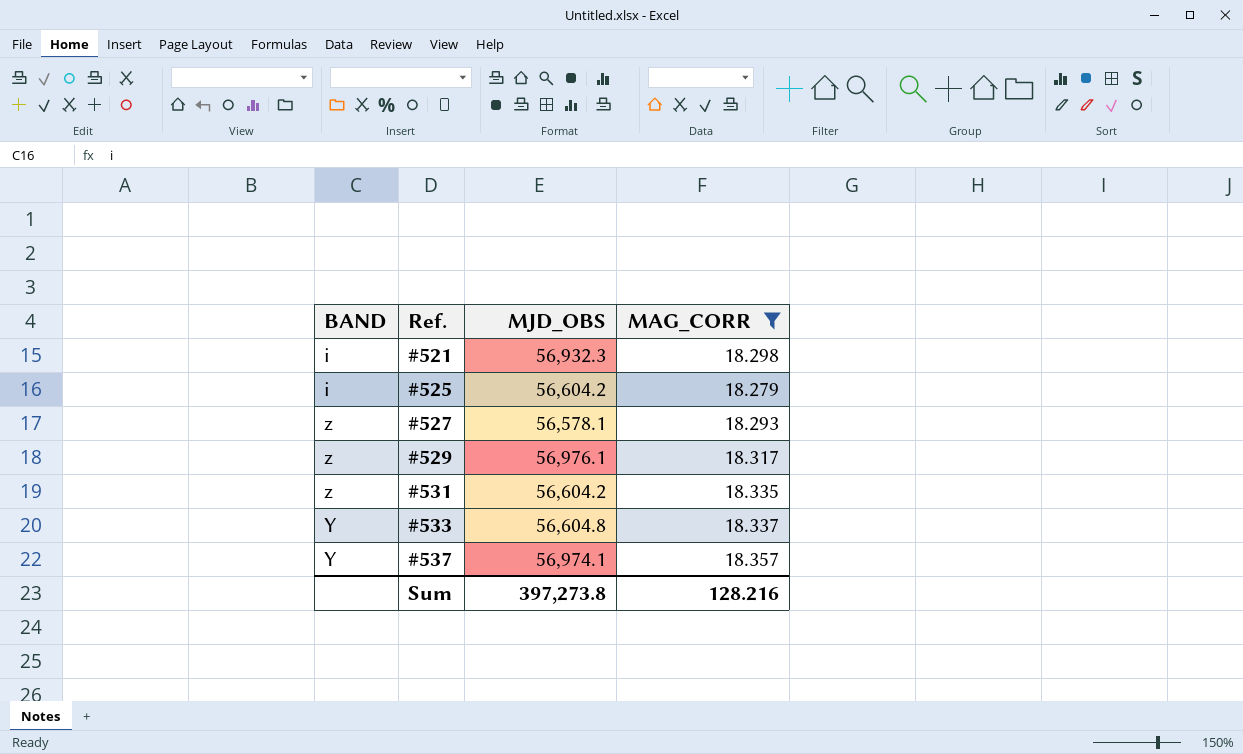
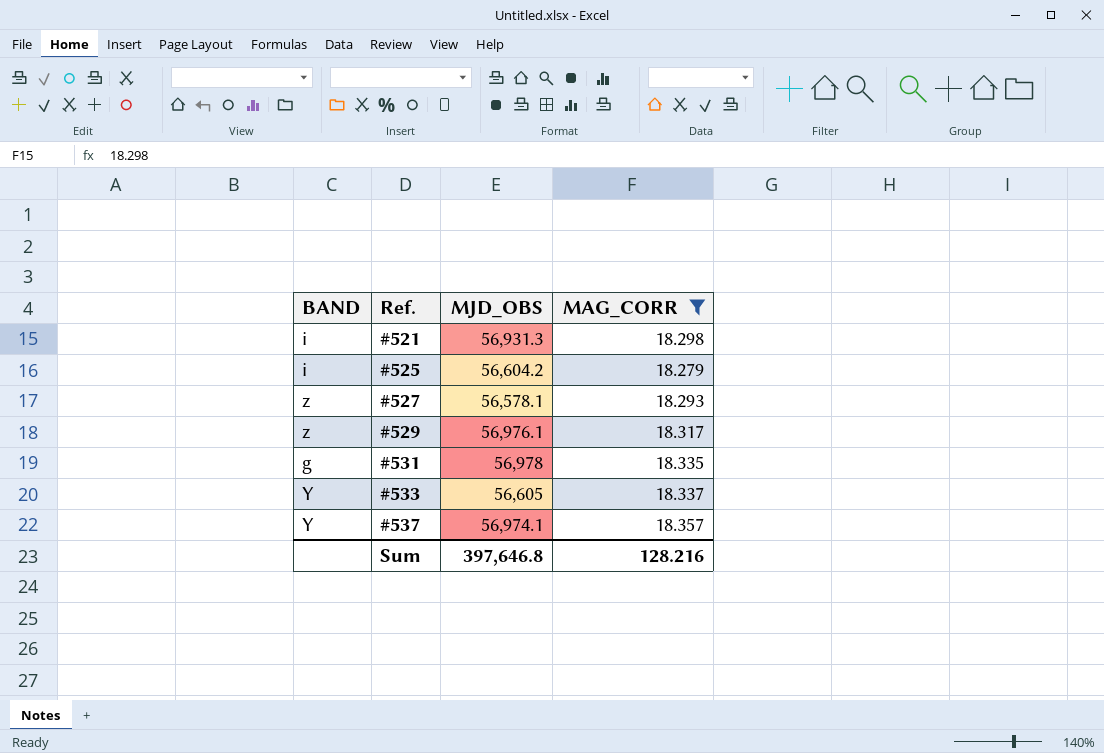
#521 | MJD_OBS: 56,932.3 -> 56,931.3
#531 | BAND: z -> g
#531 | MJD_OBS: 56,604.2 -> 56,978
#533 | MJD_OBS: 56,604.8 -> 56,605
Sum | MJD_OBS: 397,273.8 -> 397,646.8

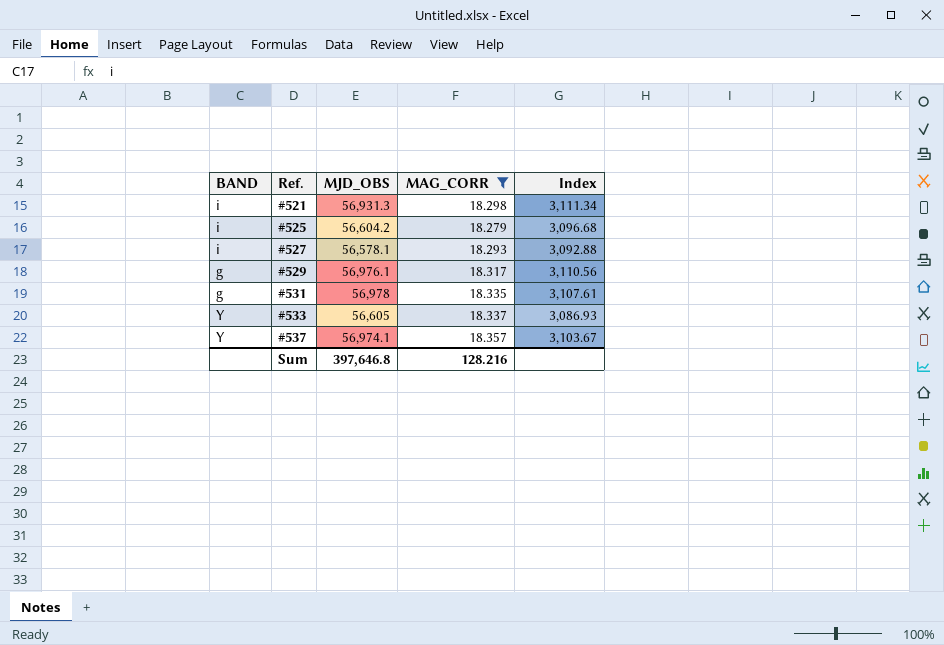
column Index | formula: none -> [MJD_OBS] / [MAG_CORR]
#527 | BAND: z -> i
#529 | BAND: z -> g

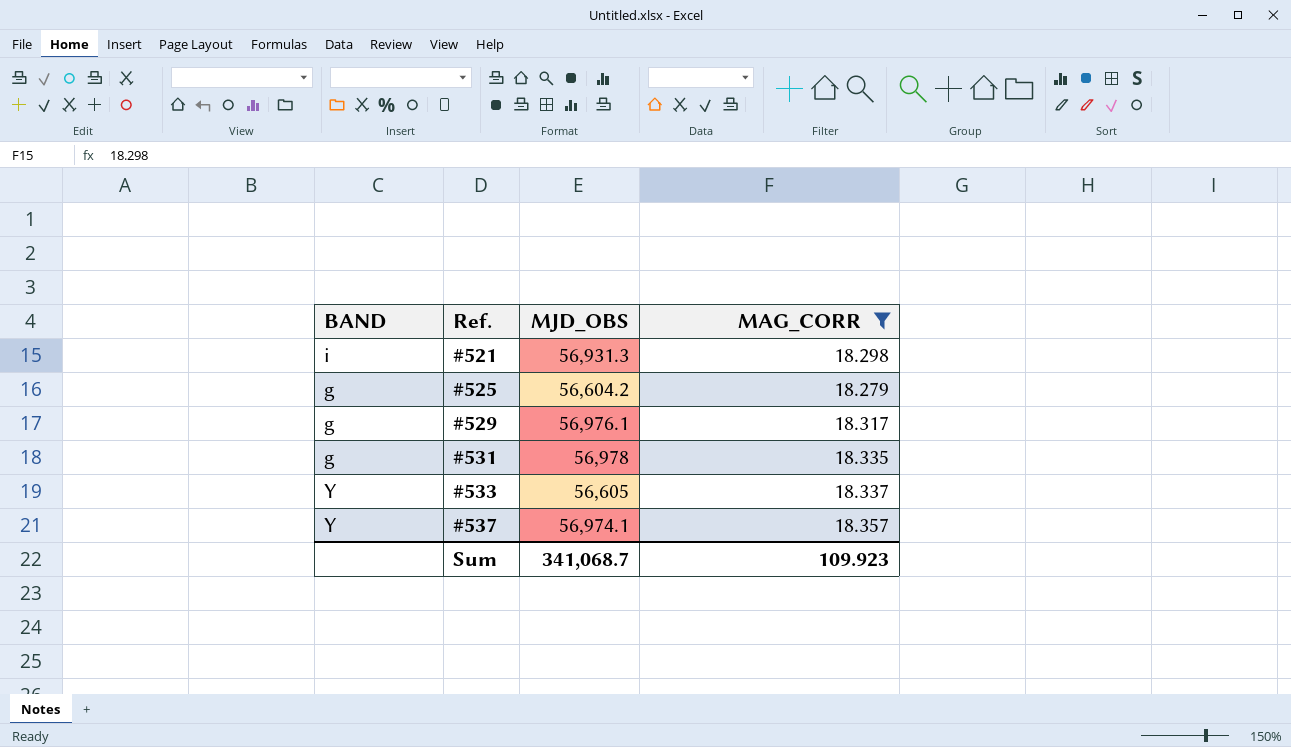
column Index | formula: [MJD_OBS] / [MAG_CORR] -> none
row #527: i | 56,578.1 | 18.293 | 3,092.88 -> none
#525 | BAND: i -> g
Sum | MJD_OBS: 397,646.8 -> 341,068.7
Sum | MAG_CORR: 128.216 -> 109.923

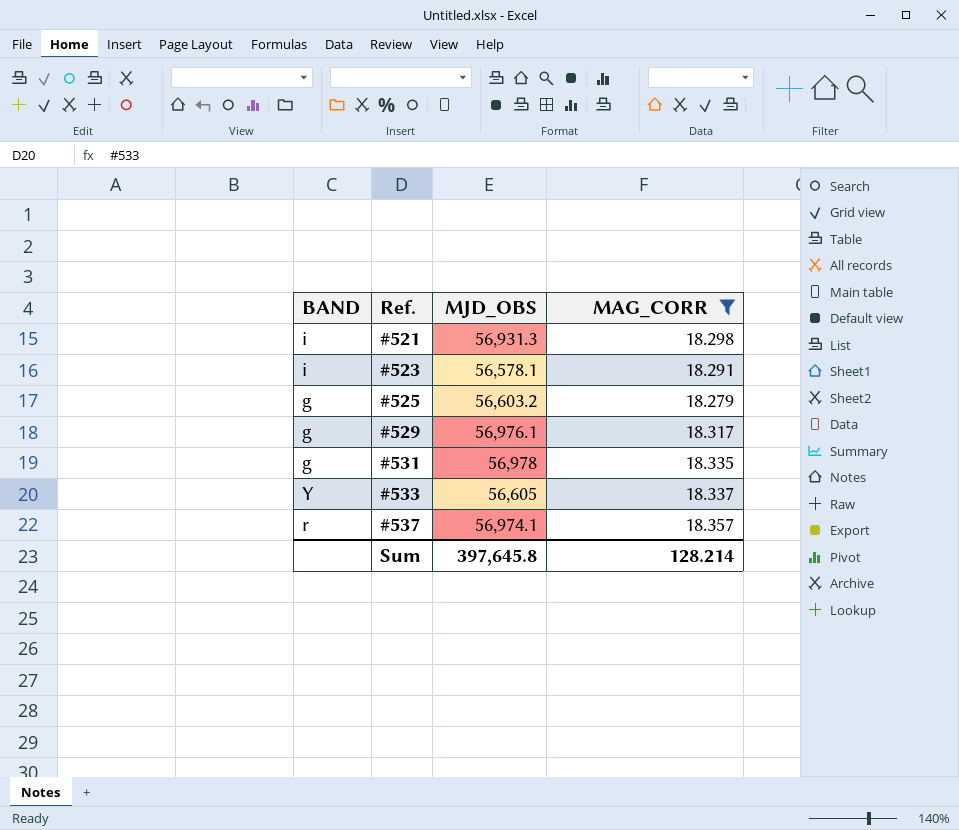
row #523: none -> i | 56,578.1 | 18.291
#525 | MJD_OBS: 56,604.2 -> 56,603.2
#537 | BAND: Y -> r
Sum | MJD_OBS: 341,068.7 -> 397,645.8
Sum | MAG_CORR: 109.923 -> 128.214

